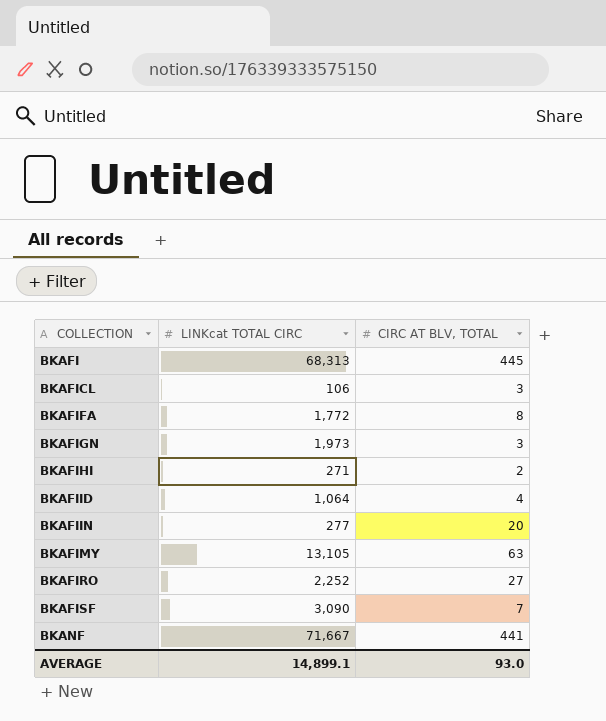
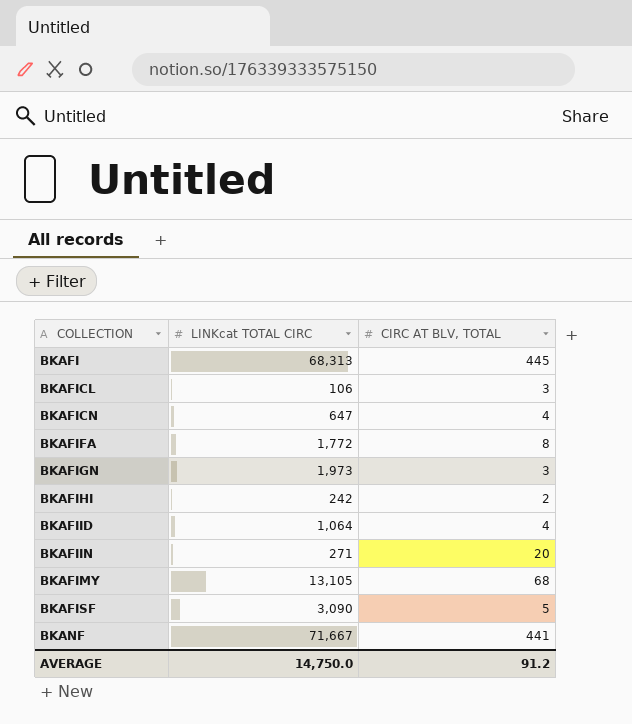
row BKAFIRO: 2,252 | 27 -> none
row BKAFICN: none -> 647 | 4
BKAFIHI | LINKcat TOTAL CIRC: 271 -> 242
BKAFIIN | LINKcat TOTAL CIRC: 277 -> 271
BKAFIMY | CIRC AT BLV, TOTAL: 63 -> 68
BKAFISF | CIRC AT BLV, TOTAL: 7 -> 5
AVERAGE | LINKcat TOTAL CIRC: 14,899.1 -> 14,750.0
AVERAGE | CIRC AT BLV, TOTAL: 93.0 -> 91.2

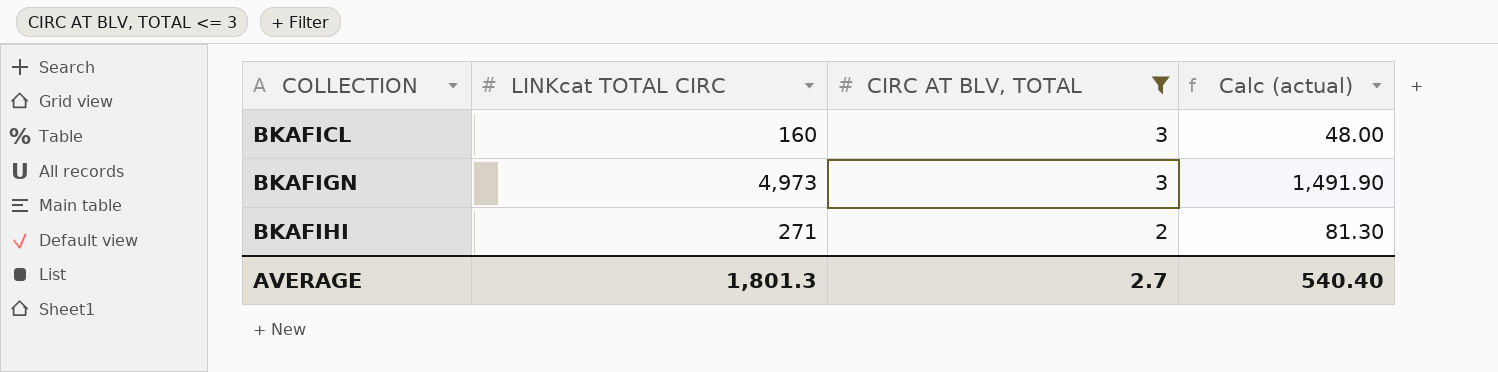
filter: none -> CIRC AT BLV, TOTAL <= 3
column Calc (actual) | formula: none -> [LINKcat TOTAL CIRC] * 0.3
BKAFICL | LINKcat TOTAL CIRC: 106 -> 160
BKAFIGN | LINKcat TOTAL CIRC: 1,973 -> 4,973
BKAFIHI | LINKcat TOTAL CIRC: 242 -> 271
AVERAGE | LINKcat TOTAL CIRC: 14,750.0 -> 1,801.3
AVERAGE | CIRC AT BLV, TOTAL: 91.2 -> 2.7

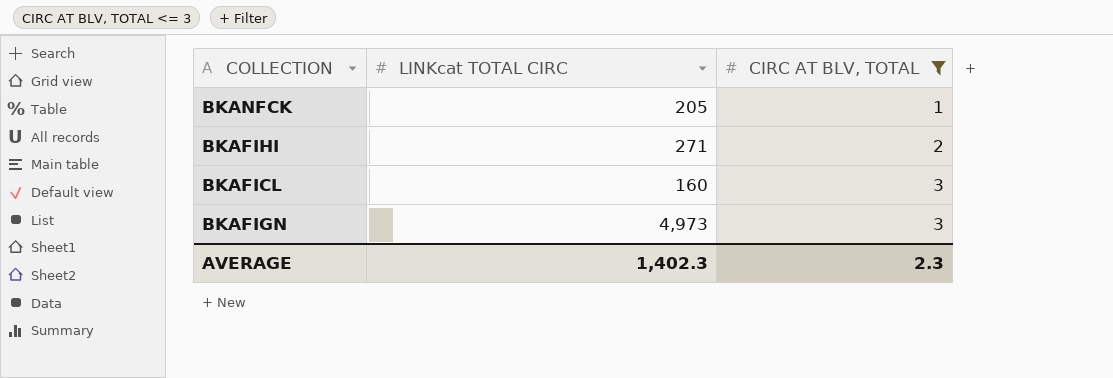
row order: COLLECTION ascending -> CIRC AT BLV, TOTAL ascending
column Calc (actual) | formula: [LINKcat TOTAL CIRC] * 0.3 -> none
row BKANFCK: none -> 205 | 1
AVERAGE | LINKcat TOTAL CIRC: 1,801.3 -> 1,402.3
AVERAGE | CIRC AT BLV, TOTAL: 2.7 -> 2.3

